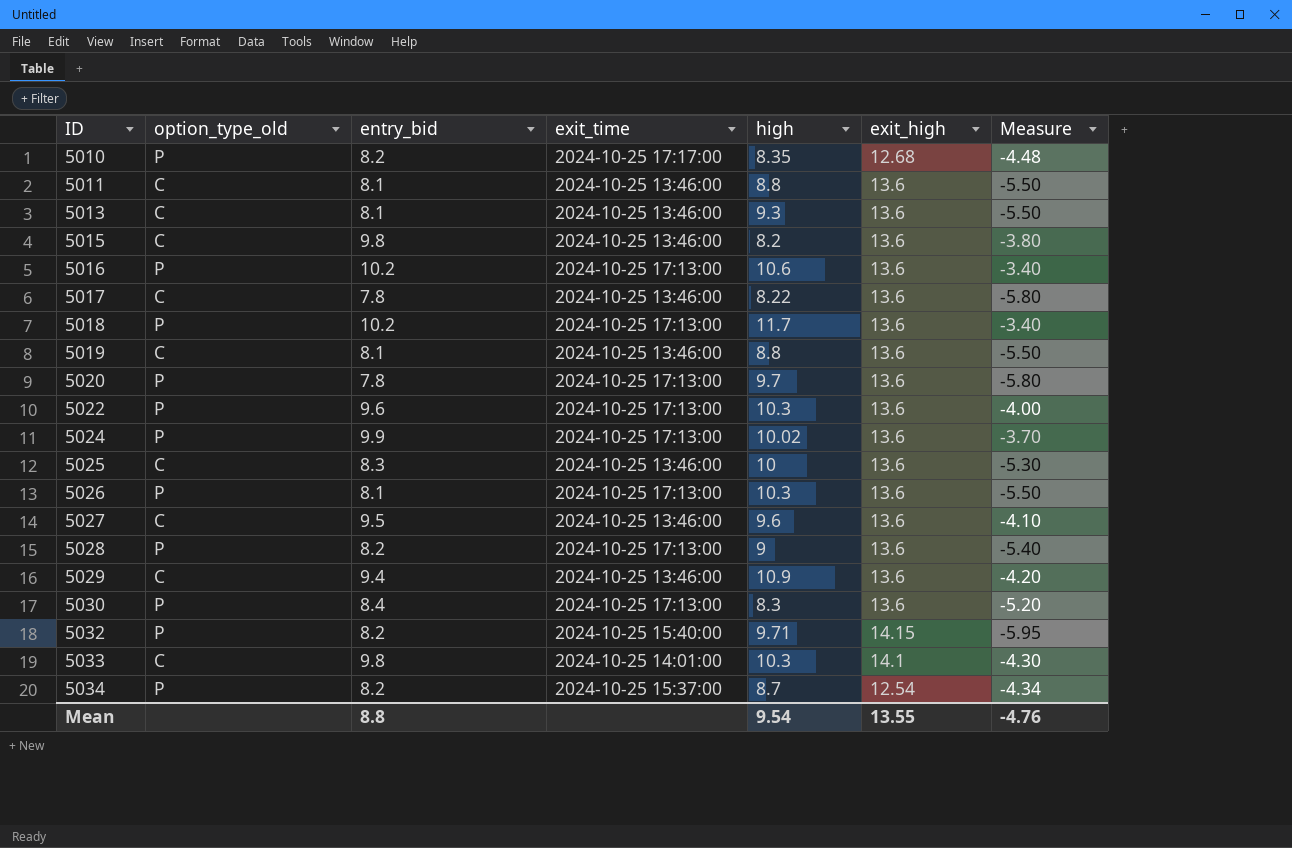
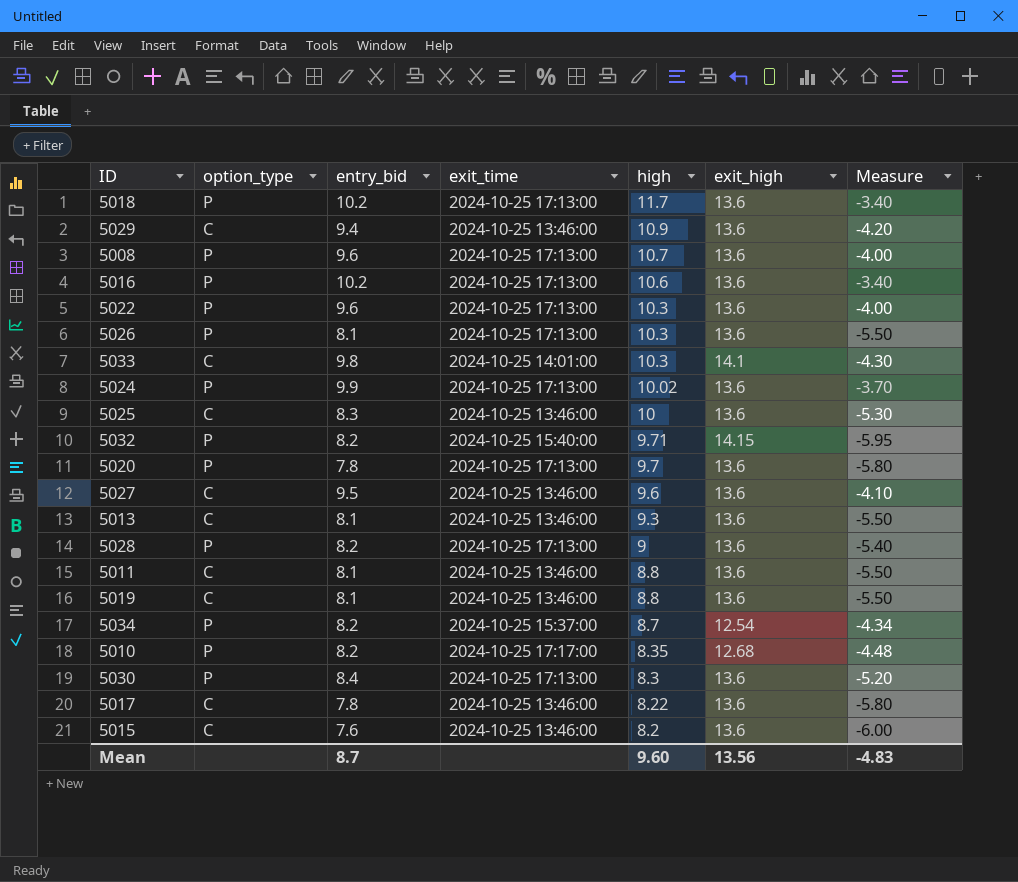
row order: ID ascending -> high descending
column name: option_type_old -> option_type
row 5008: none -> P | 9.6 | 2024-10-25 17:13:00 | 10.7 | 13.6 | -4.00
5015 | entry_bid: 9.8 -> 7.6
5015 | Measure: -3.80 -> -6.00
Mean | entry_bid: 8.8 -> 8.7
Mean | high: 9.54 -> 9.60
Mean | exit_high: 13.55 -> 13.56
Mean | Measure: -4.76 -> -4.83

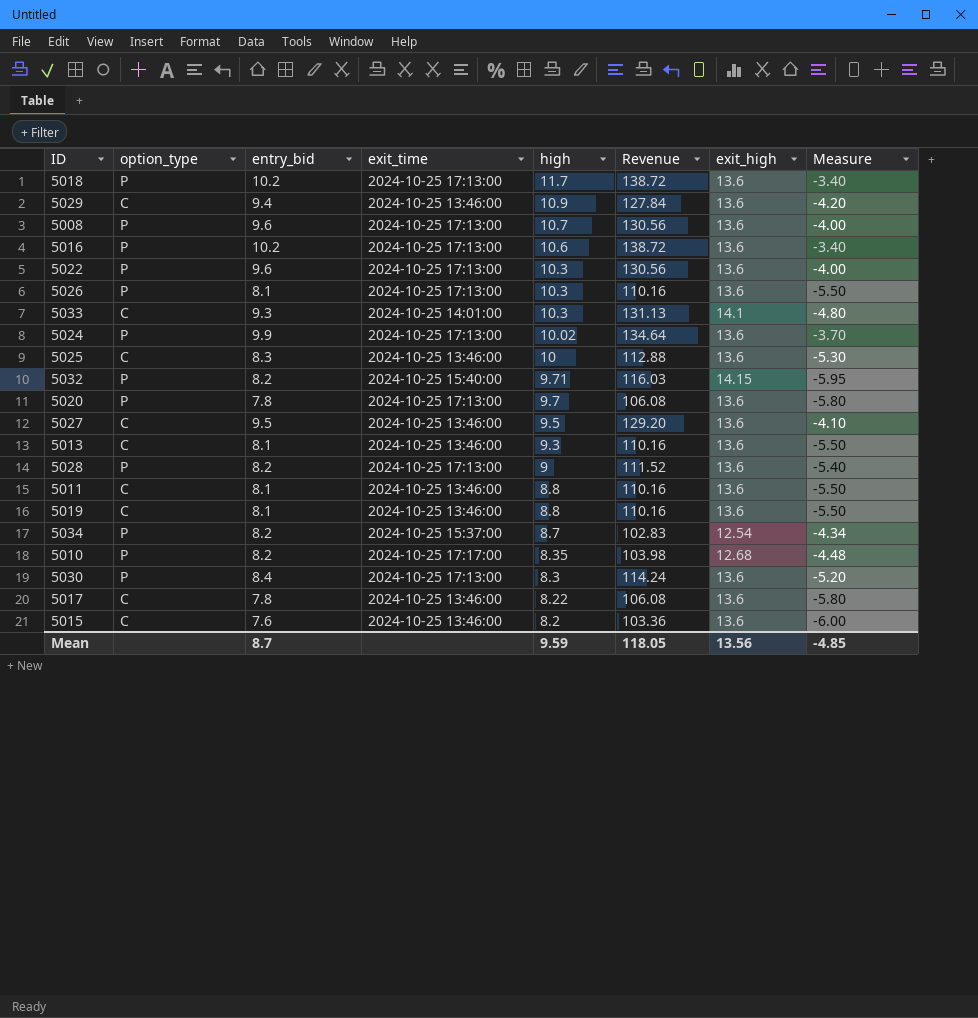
column Revenue | formula: none -> [entry_bid] * [exit_high]
5033 | entry_bid: 9.8 -> 9.3
5033 | Measure: -4.30 -> -4.80
5027 | high: 9.6 -> 9.5
Mean | high: 9.60 -> 9.59
Mean | Measure: -4.83 -> -4.85

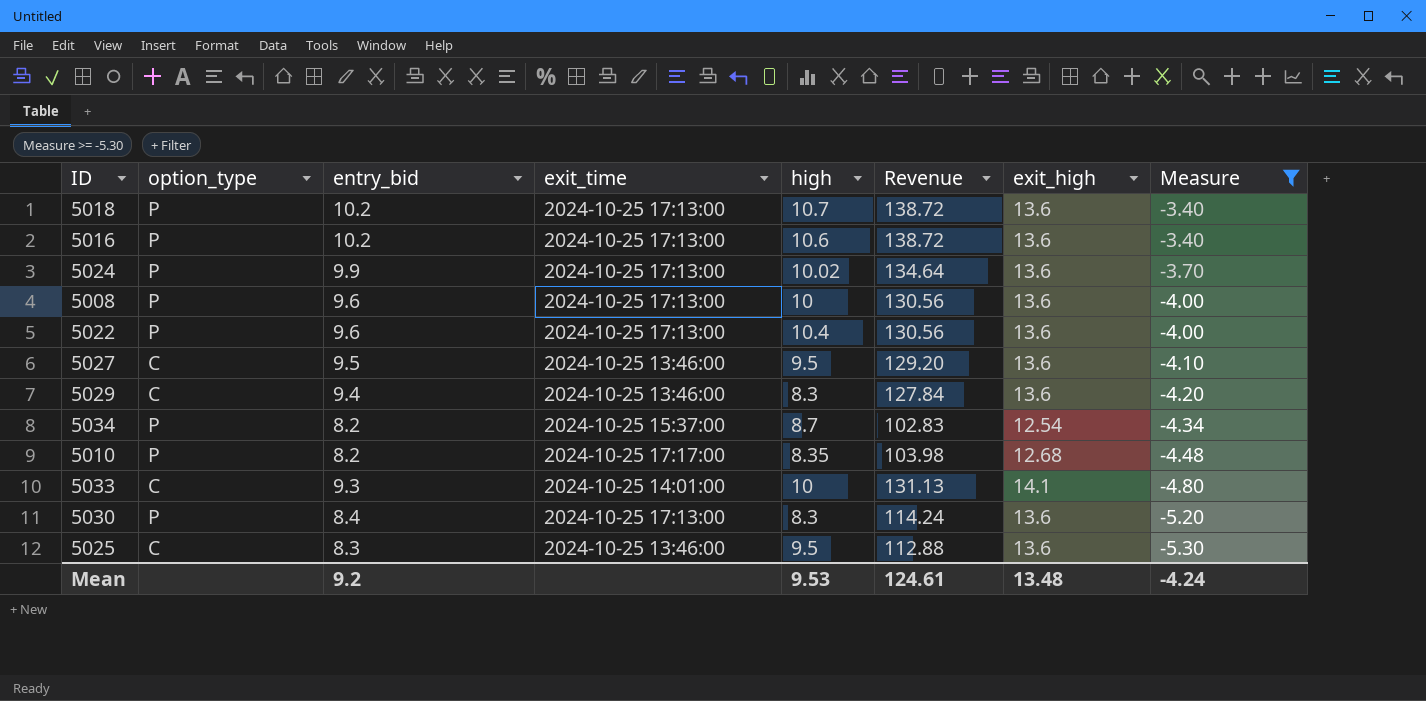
filter: none -> Measure >= -5.30
row order: high descending -> Measure descending
5018 | high: 11.7 -> 10.7
5008 | high: 10.7 -> 10
5022 | high: 10.3 -> 10.4
5029 | high: 10.9 -> 8.3
5033 | high: 10.3 -> 10
5025 | high: 10 -> 9.5
Mean | entry_bid: 8.7 -> 9.2
Mean | high: 9.59 -> 9.53
Mean | Revenue: 118.05 -> 124.61
Mean | exit_high: 13.56 -> 13.48
Mean | Measure: -4.85 -> -4.24

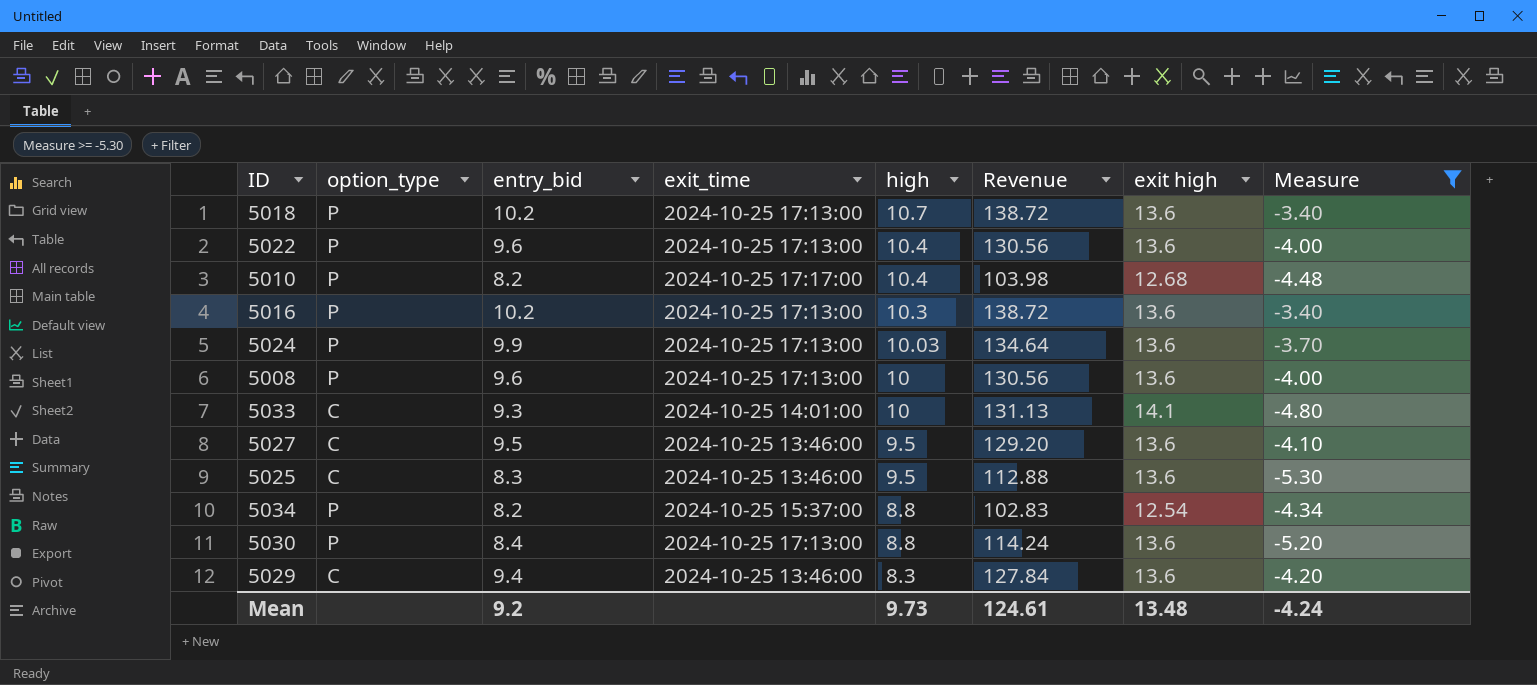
row order: Measure descending -> high descending
column name: exit_high -> exit high
5010 | high: 8.35 -> 10.4
5016 | high: 10.6 -> 10.3
5024 | high: 10.02 -> 10.03
5034 | high: 8.7 -> 8.8
5030 | high: 8.3 -> 8.8
Mean | high: 9.53 -> 9.73

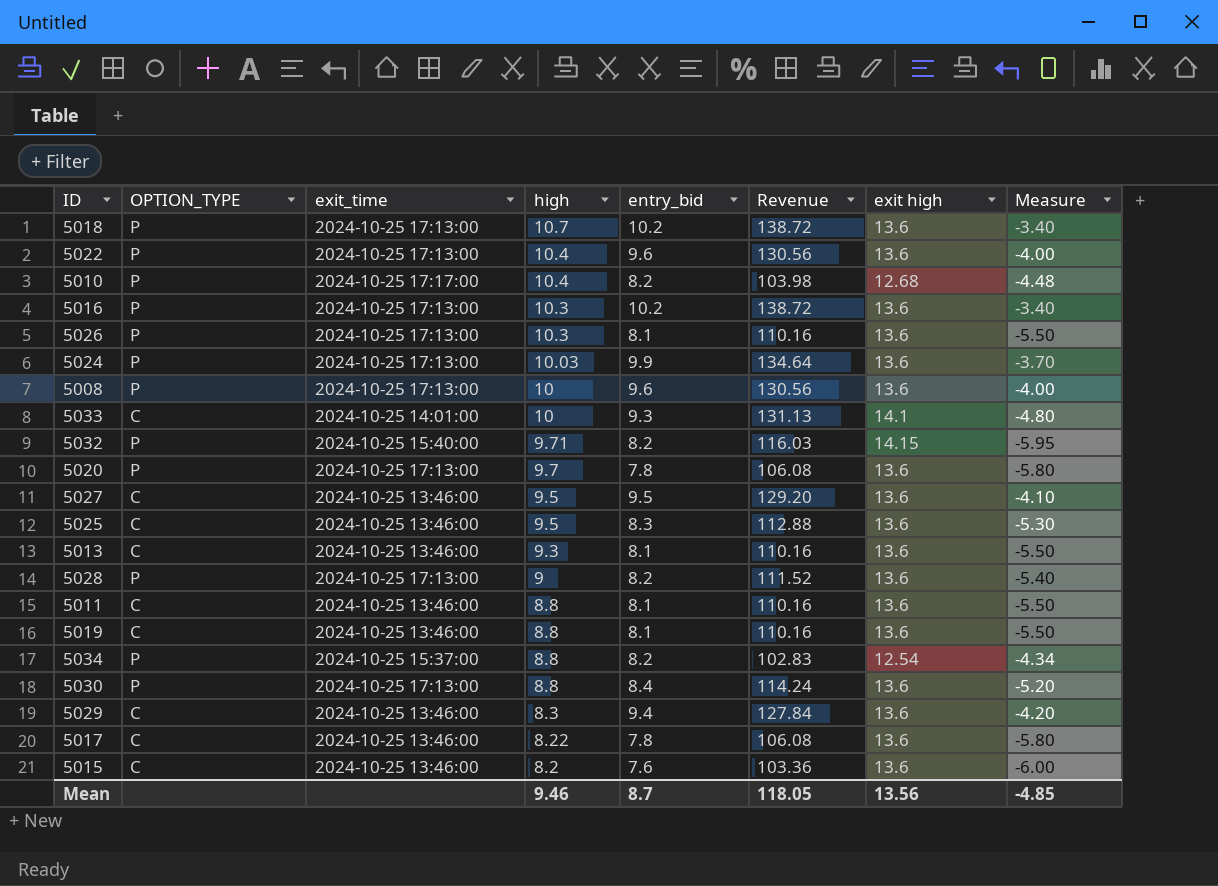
filter: Measure >= -5.30 -> none
column name: option_type -> OPTION_TYPE
column entry_bid | position: 3 -> 5
Mean | high: 9.73 -> 9.46
Mean | entry_bid: 9.2 -> 8.7
Mean | Revenue: 124.61 -> 118.05
Mean | exit high: 13.48 -> 13.56
Mean | Measure: -4.24 -> -4.85

